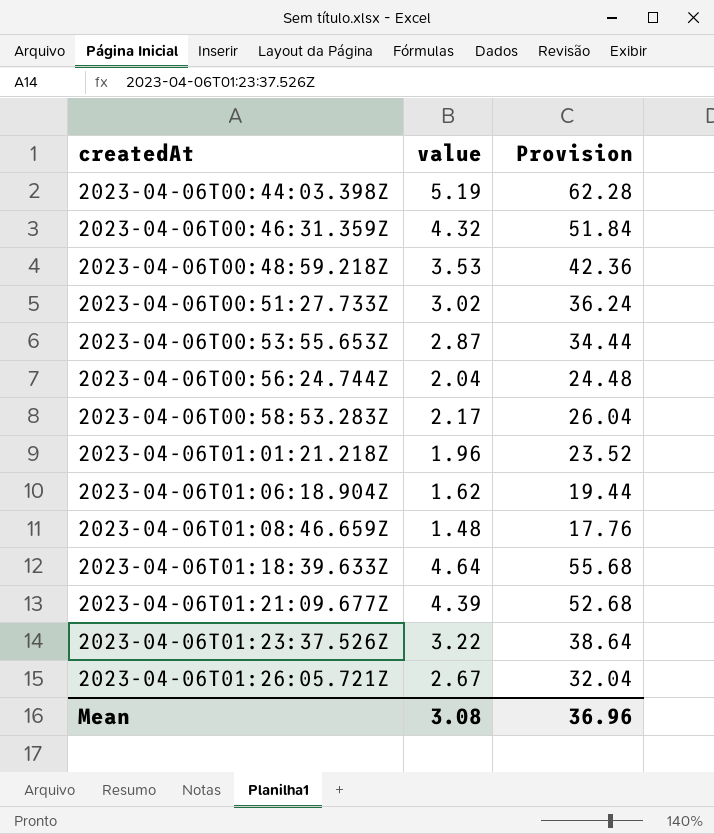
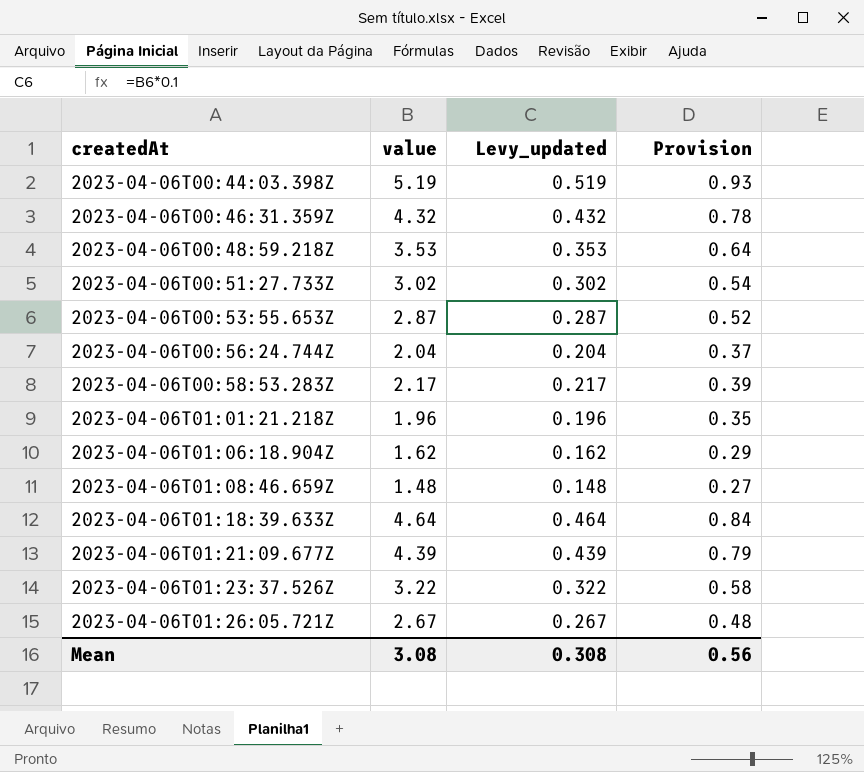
column Levy_updated | formula: none -> [value] * 0.1
column Provision | formula: [value] * 12 -> [value] * 0.18
Mean | Provision: 36.96 -> 0.56

